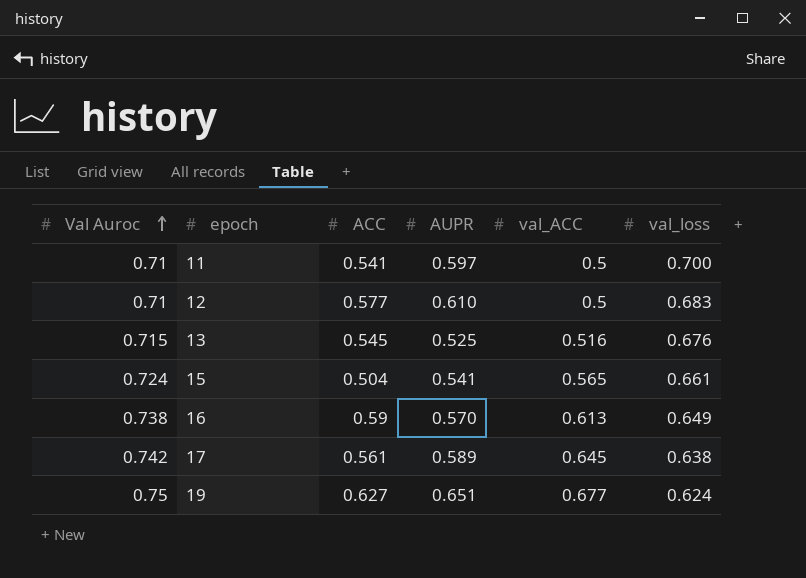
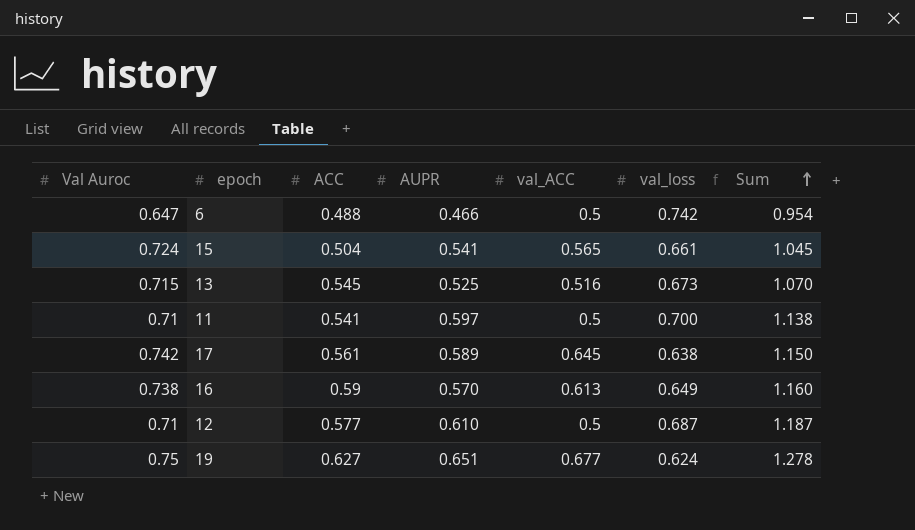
row order: Val Auroc ascending -> Sum ascending
column Sum | formula: none -> [ACC] + [AUPR]
row 6: none -> 0.647 | 0.488 | 0.466 | 0.5 | 0.742 | 0.954
13 | val_loss: 0.676 -> 0.673
12 | val_loss: 0.683 -> 0.687

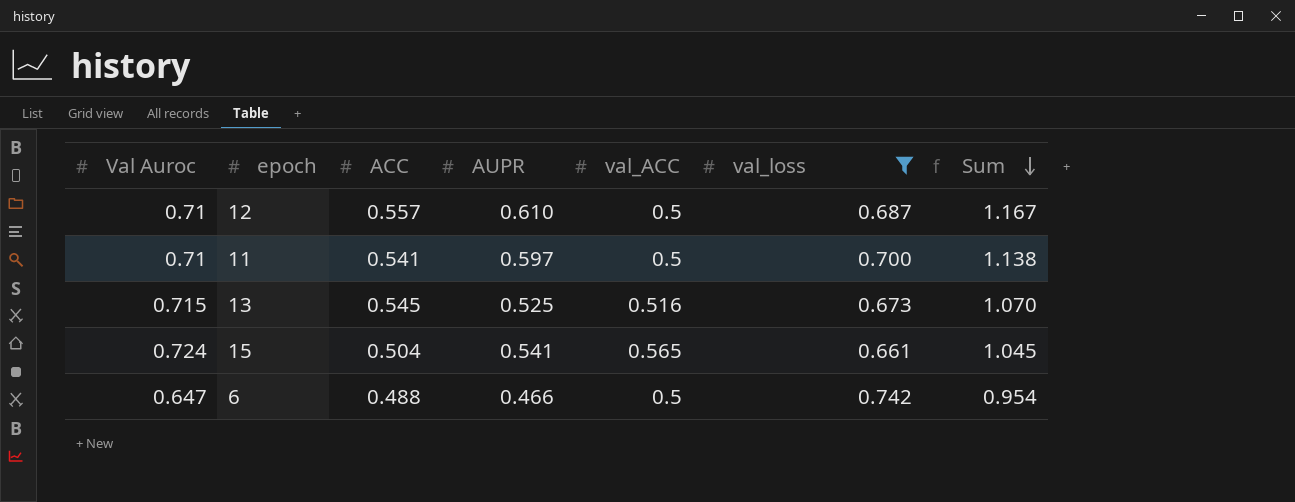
filter: none -> val_loss >= 0.661
row order: Sum ascending -> Sum descending
12 | ACC: 0.577 -> 0.557
12 | Sum: 1.187 -> 1.167

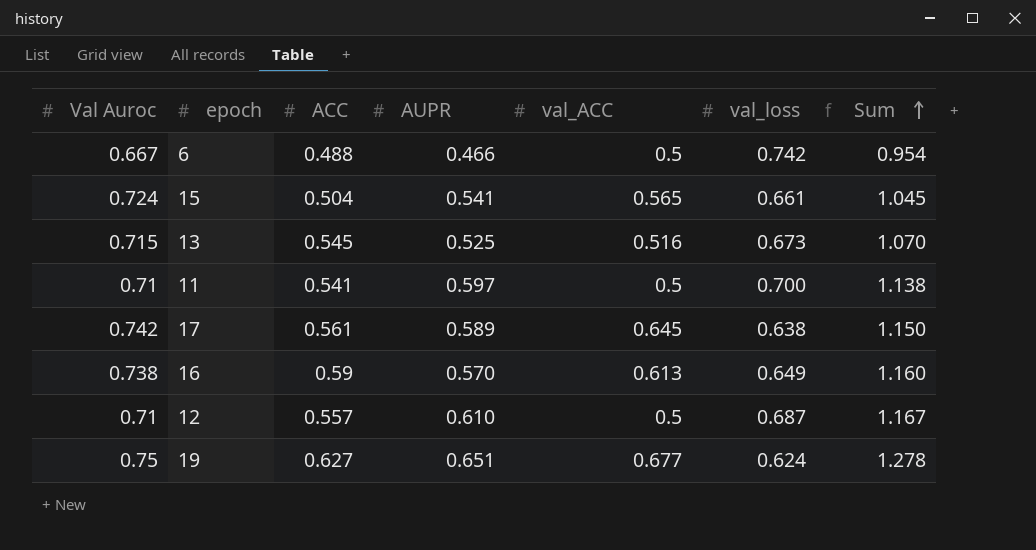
filter: val_loss >= 0.661 -> none
row order: Sum descending -> Sum ascending
6 | Val Auroc: 0.647 -> 0.667

